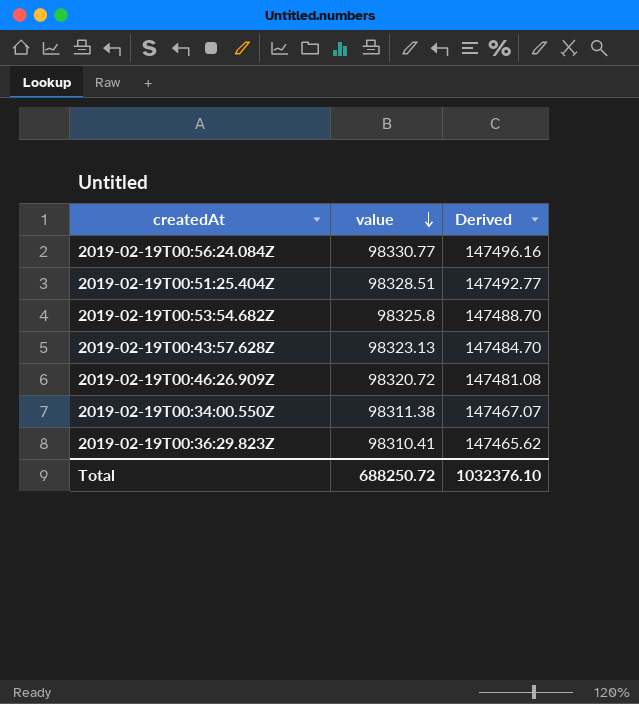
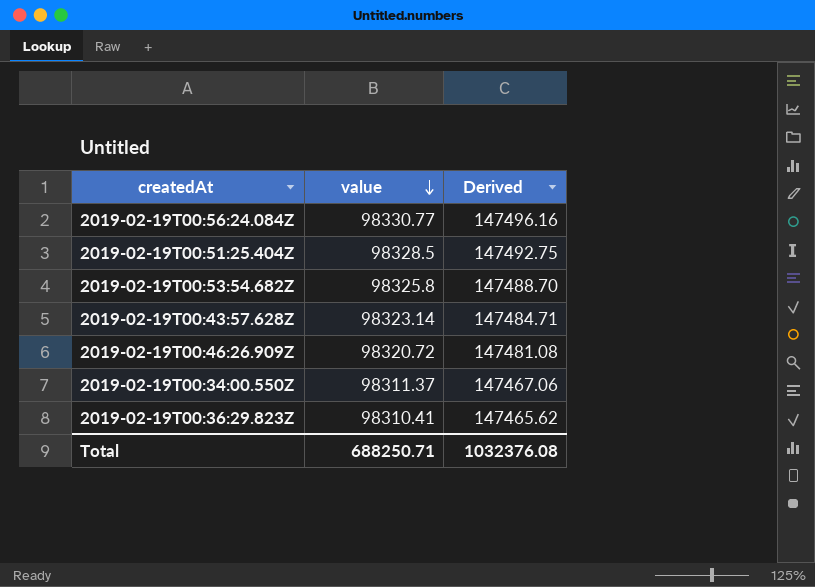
2019-02-19T00:51:25.404Z | value: 98328.51 -> 98328.5
2019-02-19T00:51:25.404Z | Derived: 147492.77 -> 147492.75
2019-02-19T00:43:57.628Z | value: 98323.13 -> 98323.14
2019-02-19T00:43:57.628Z | Derived: 147484.70 -> 147484.71
2019-02-19T00:34:00.550Z | value: 98311.38 -> 98311.37
2019-02-19T00:34:00.550Z | Derived: 147467.07 -> 147467.06
Total | value: 688250.72 -> 688250.71
Total | Derived: 1032376.10 -> 1032376.08

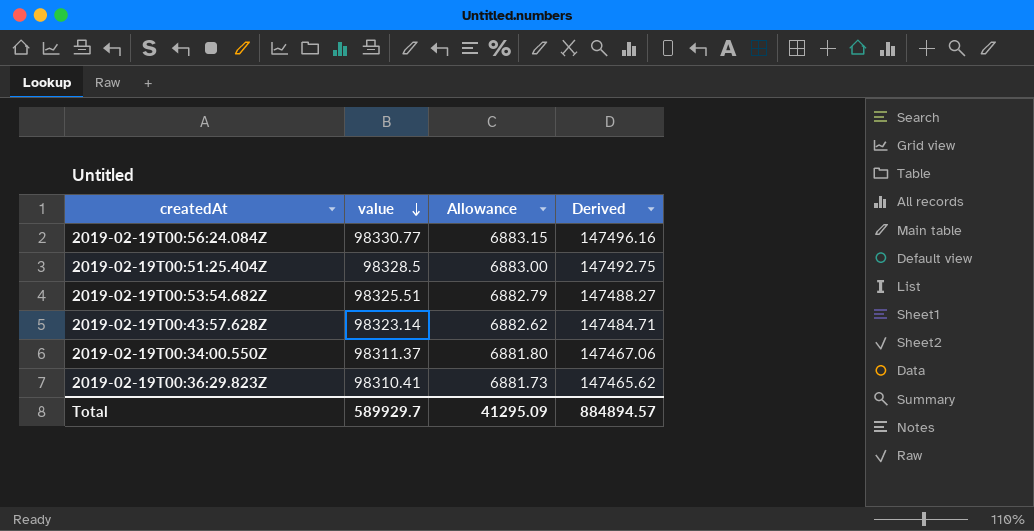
column Allowance | formula: none -> [value] * 0.07
row 2019-02-19T00:46:26.909Z: 98320.72 | 147481.08 -> none
2019-02-19T00:53:54.682Z | value: 98325.8 -> 98325.51
2019-02-19T00:53:54.682Z | Derived: 147488.70 -> 147488.27
Total | value: 688250.71 -> 589929.7
Total | Derived: 1032376.08 -> 884894.57

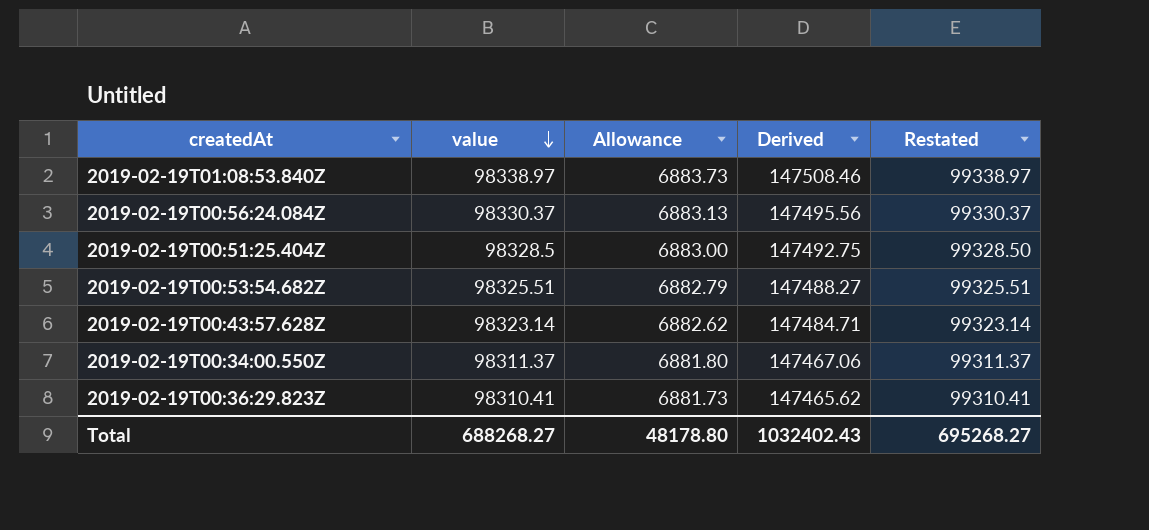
column Restated | formula: none -> [value] + 1000
row 2019-02-19T01:08:53.840Z: none -> 98338.97 | 6883.73 | 147508.46 | 99338.97
2019-02-19T00:56:24.084Z | value: 98330.77 -> 98330.37
2019-02-19T00:56:24.084Z | Allowance: 6883.15 -> 6883.13
2019-02-19T00:56:24.084Z | Derived: 147496.16 -> 147495.56
Total | value: 589929.7 -> 688268.27
Total | Allowance: 41295.09 -> 48178.80
Total | Derived: 884894.57 -> 1032402.43

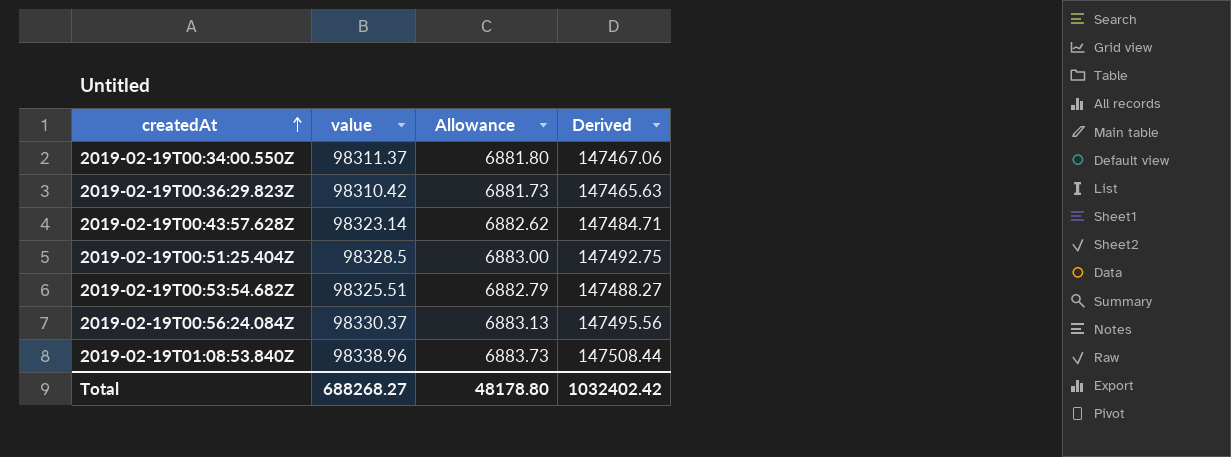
row order: value descending -> createdAt ascending
column Restated | formula: [value] + 1000 -> none
2019-02-19T00:36:29.823Z | value: 98310.41 -> 98310.42
2019-02-19T00:36:29.823Z | Derived: 147465.62 -> 147465.63
2019-02-19T01:08:53.840Z | value: 98338.97 -> 98338.96
2019-02-19T01:08:53.840Z | Derived: 147508.46 -> 147508.44
Total | Derived: 1032402.43 -> 1032402.42

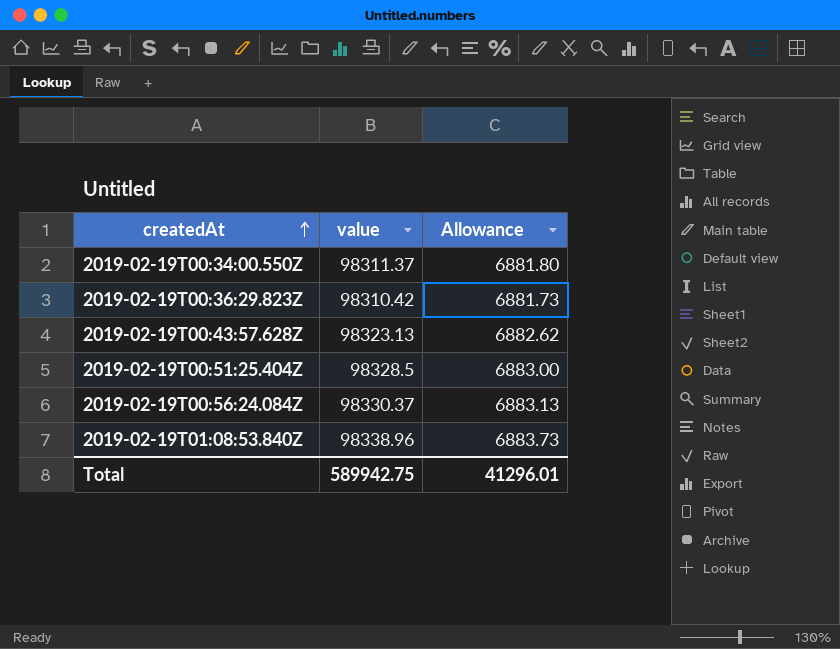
column Derived | formula: [value] * 1.5 -> none
row 2019-02-19T00:53:54.682Z: 98325.51 | 6882.79 | 147488.27 -> none
2019-02-19T00:43:57.628Z | value: 98323.14 -> 98323.13
Total | value: 688268.27 -> 589942.75
Total | Allowance: 48178.80 -> 41296.01

